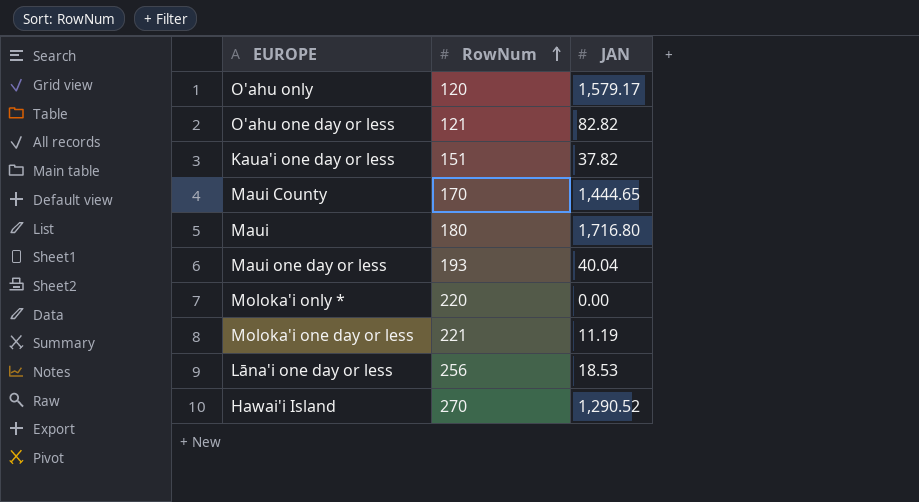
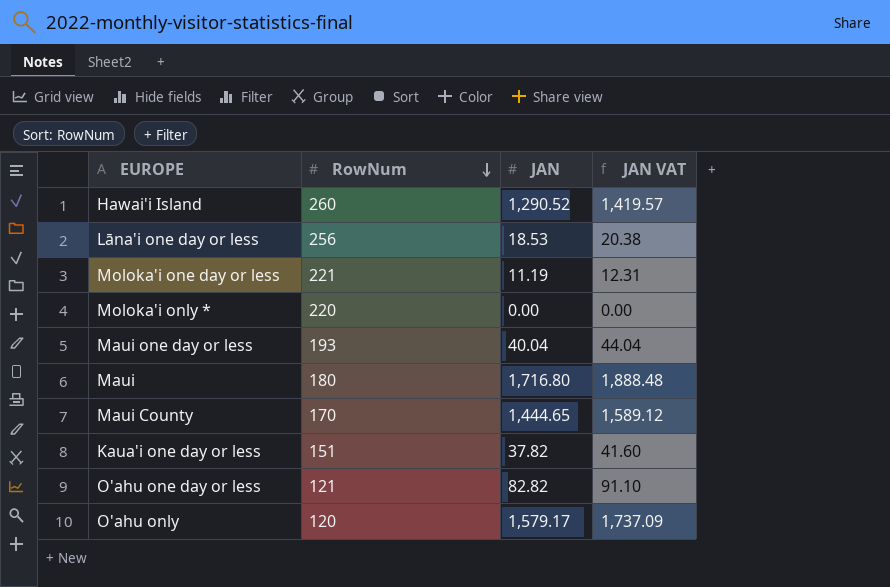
row order: RowNum ascending -> RowNum descending
column JAN VAT | formula: none -> [JAN] * 1.1
Hawai'i Island | RowNum: 270 -> 260

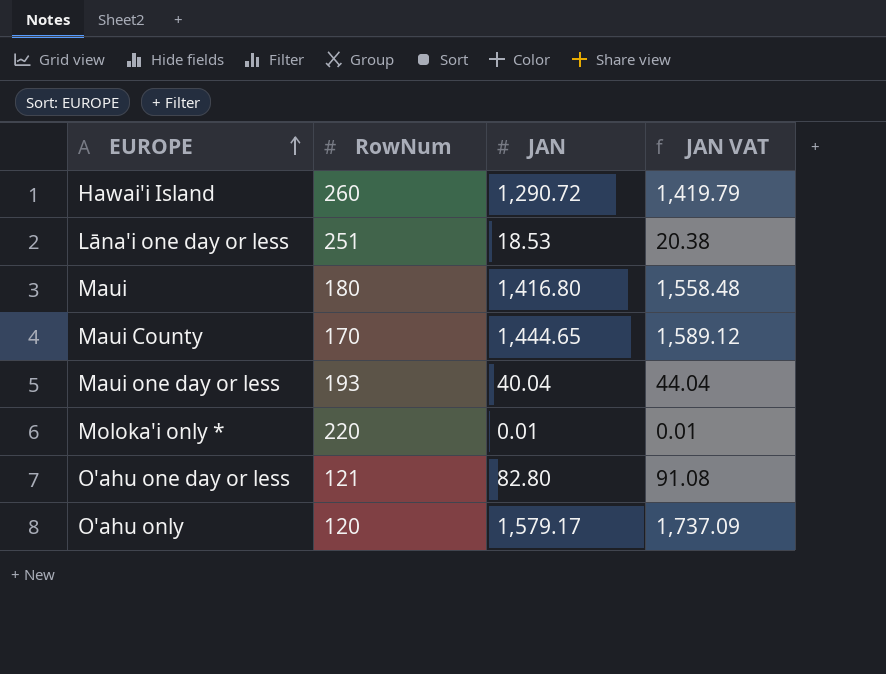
row order: RowNum descending -> EUROPE ascending
row Moloka'i one day or less: 221 | 11.19 | 12.31 -> none
row Kaua'i one day or less: 151 | 37.82 | 41.60 -> none
Hawai'i Island | JAN: 1,290.52 -> 1,290.72
Hawai'i Island | JAN VAT: 1,419.57 -> 1,419.79
Lāna'i one day or less | RowNum: 256 -> 251
Maui | JAN: 1,716.80 -> 1,416.80
Maui | JAN VAT: 1,888.48 -> 1,558.48
Moloka'i only * | JAN: 0.00 -> 0.01
Moloka'i only * | JAN VAT: 0.00 -> 0.01
O'ahu one day or less | JAN: 82.82 -> 82.80
O'ahu one day or less | JAN VAT: 91.10 -> 91.08

